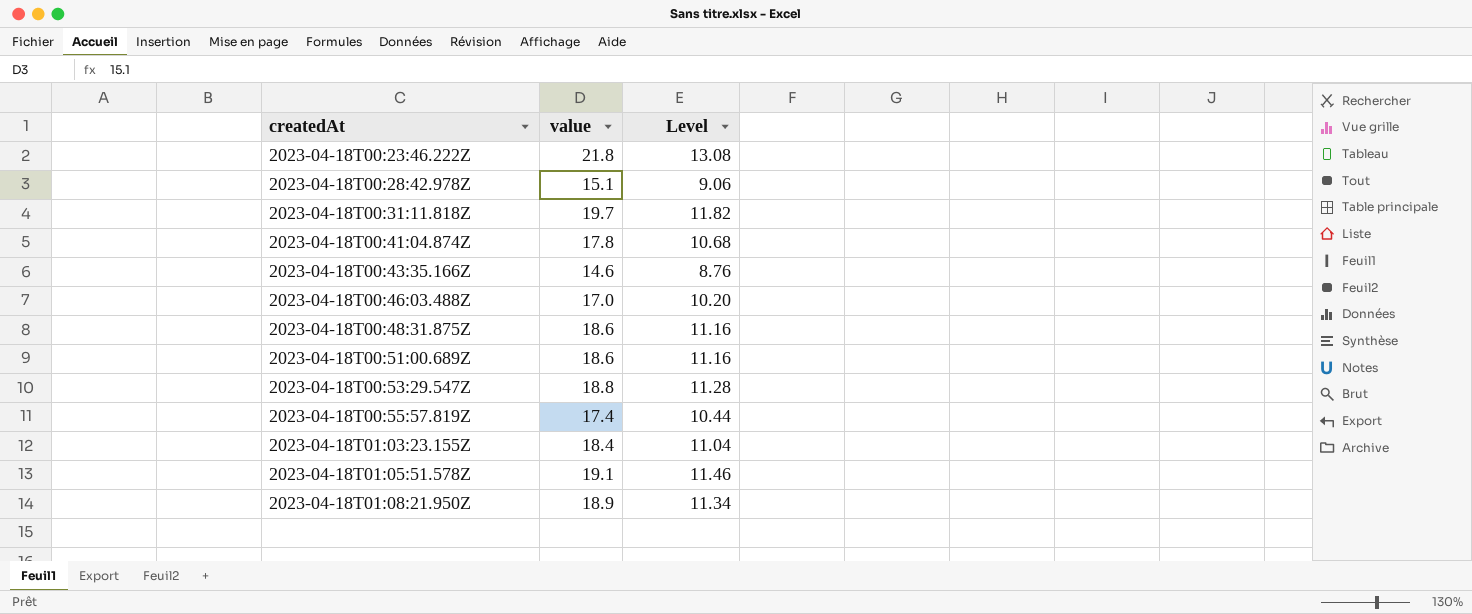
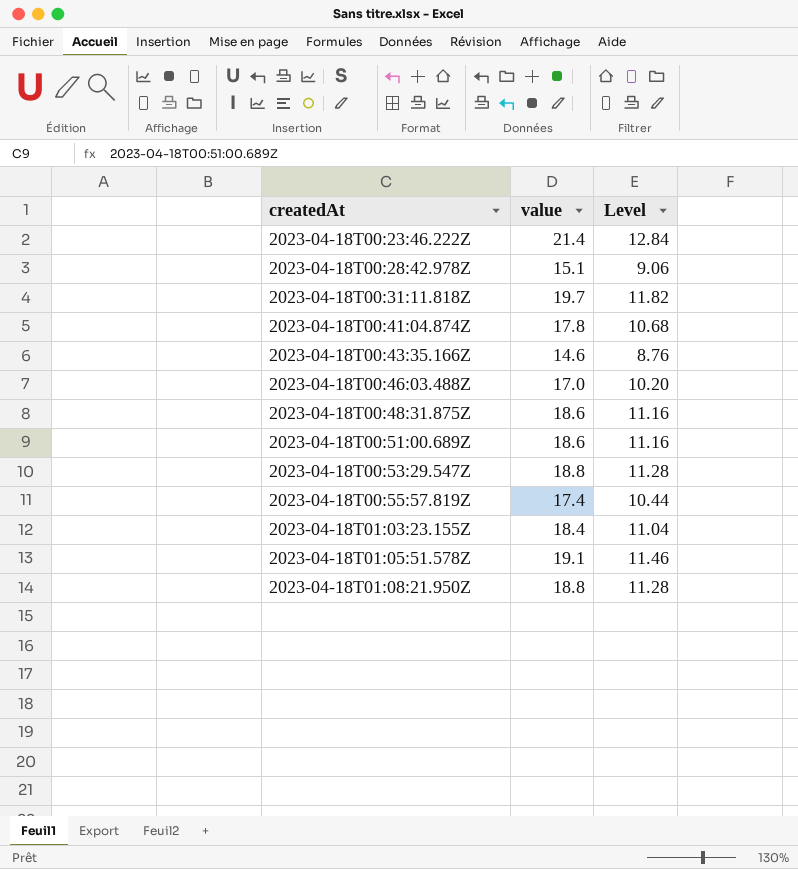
2023-04-18T00:23:46.222Z | value: 21.8 -> 21.4
2023-04-18T00:23:46.222Z | Level: 13.08 -> 12.84
2023-04-18T01:08:21.950Z | value: 18.9 -> 18.8
2023-04-18T01:08:21.950Z | Level: 11.34 -> 11.28

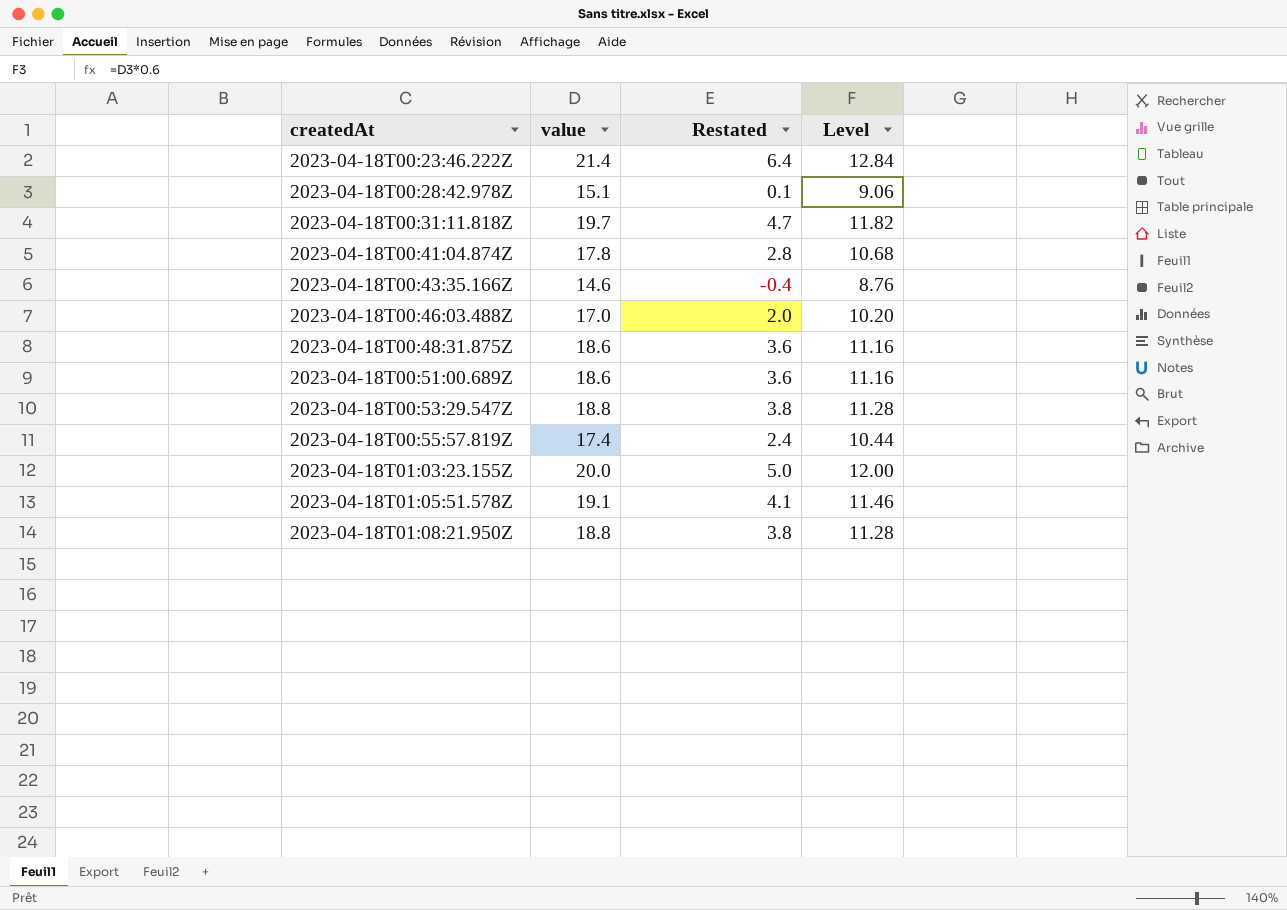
column Restated | formula: none -> [value] - 15
2023-04-18T01:03:23.155Z | value: 18.4 -> 20.0
2023-04-18T01:03:23.155Z | Level: 11.04 -> 12.00

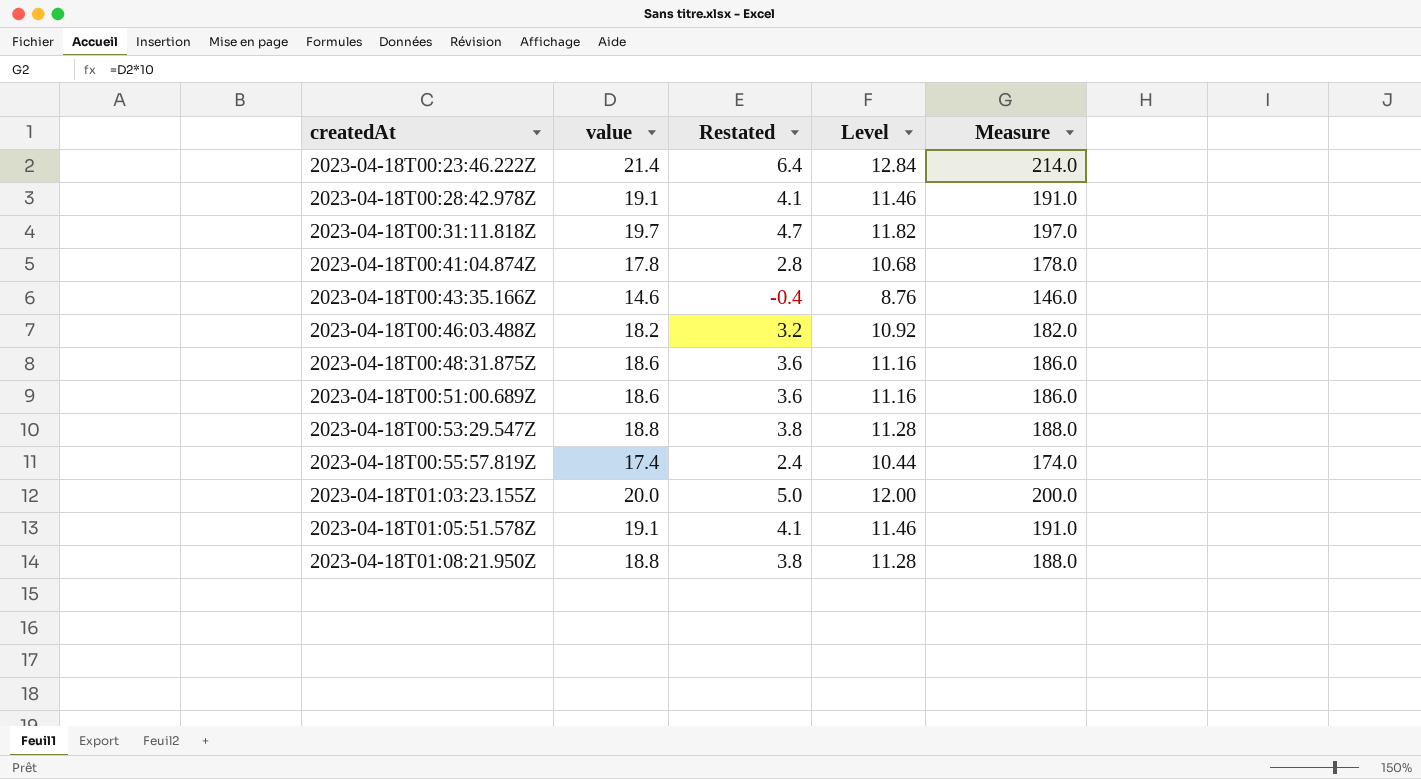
column Measure | formula: none -> [value] * 10
2023-04-18T00:28:42.978Z | value: 15.1 -> 19.1
2023-04-18T00:28:42.978Z | Restated: 0.1 -> 4.1
2023-04-18T00:28:42.978Z | Level: 9.06 -> 11.46
2023-04-18T00:46:03.488Z | value: 17.0 -> 18.2
2023-04-18T00:46:03.488Z | Restated: 2.0 -> 3.2
2023-04-18T00:46:03.488Z | Level: 10.20 -> 10.92

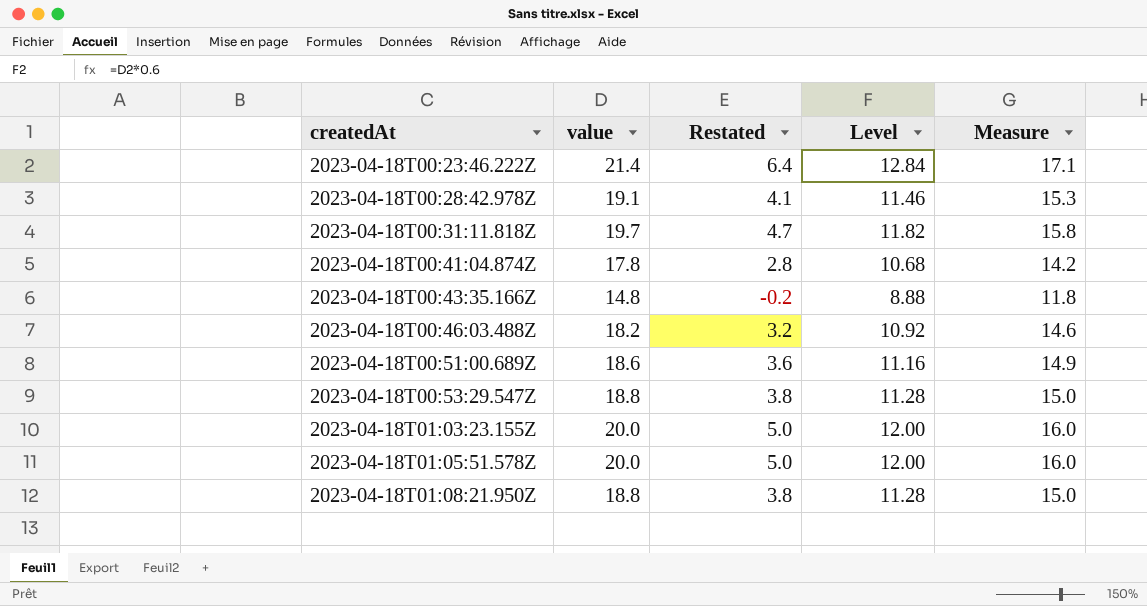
column Measure | formula: [value] * 10 -> [value] * 0.8
row 2023-04-18T00:48:31.875Z: 18.6 | 3.6 | 11.16 | 186.0 -> none
row 2023-04-18T00:55:57.819Z: 17.4 | 2.4 | 10.44 | 174.0 -> none
2023-04-18T00:43:35.166Z | value: 14.6 -> 14.8
2023-04-18T00:43:35.166Z | Restated: -0.4 -> -0.2
2023-04-18T00:43:35.166Z | Level: 8.76 -> 8.88
2023-04-18T01:05:51.578Z | value: 19.1 -> 20.0
2023-04-18T01:05:51.578Z | Restated: 4.1 -> 5.0
2023-04-18T01:05:51.578Z | Level: 11.46 -> 12.00

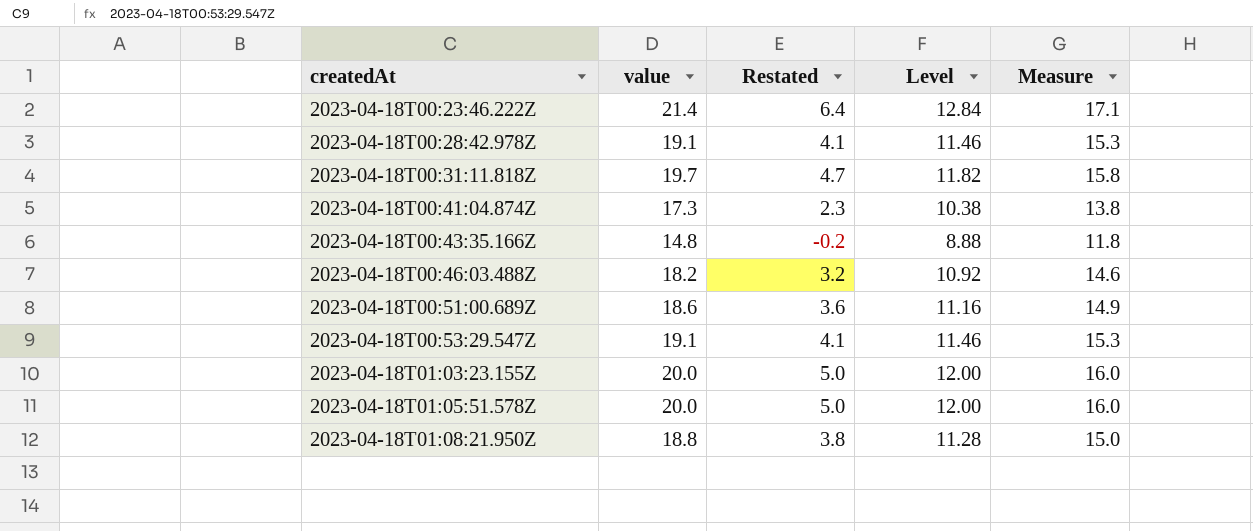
2023-04-18T00:41:04.874Z | value: 17.8 -> 17.3
2023-04-18T00:41:04.874Z | Restated: 2.8 -> 2.3
2023-04-18T00:41:04.874Z | Level: 10.68 -> 10.38
2023-04-18T00:41:04.874Z | Measure: 14.2 -> 13.8
2023-04-18T00:53:29.547Z | value: 18.8 -> 19.1
2023-04-18T00:53:29.547Z | Restated: 3.8 -> 4.1
2023-04-18T00:53:29.547Z | Level: 11.28 -> 11.46
2023-04-18T00:53:29.547Z | Measure: 15.0 -> 15.3

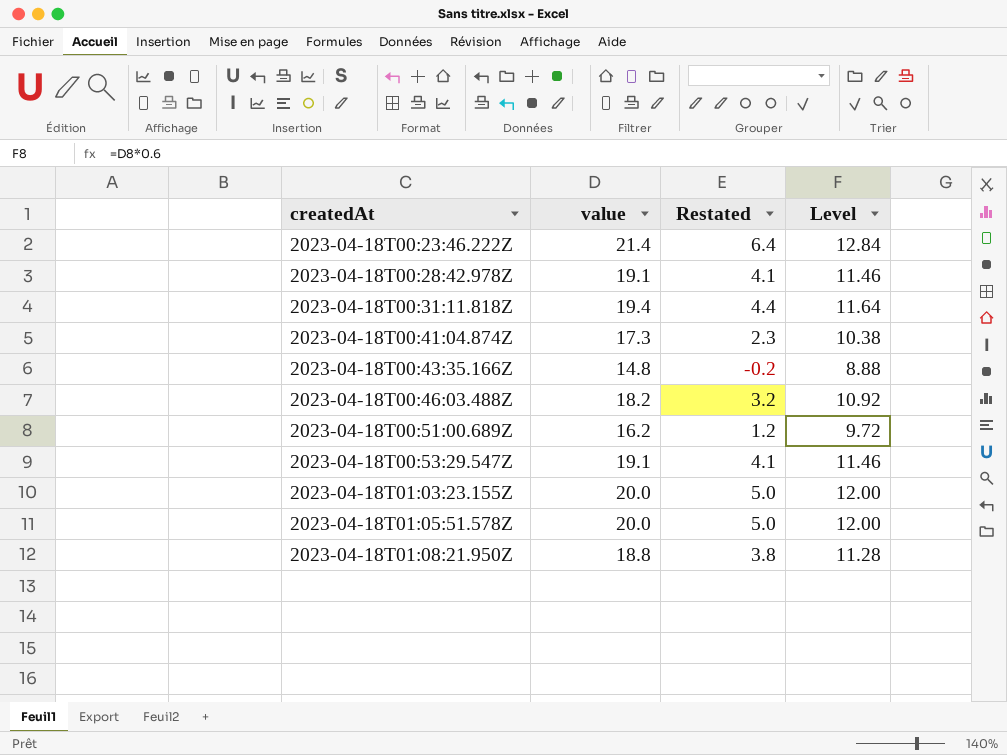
column Measure | formula: [value] * 0.8 -> none
2023-04-18T00:31:11.818Z | value: 19.7 -> 19.4
2023-04-18T00:31:11.818Z | Restated: 4.7 -> 4.4
2023-04-18T00:31:11.818Z | Level: 11.82 -> 11.64
2023-04-18T00:51:00.689Z | value: 18.6 -> 16.2
2023-04-18T00:51:00.689Z | Restated: 3.6 -> 1.2
2023-04-18T00:51:00.689Z | Level: 11.16 -> 9.72

